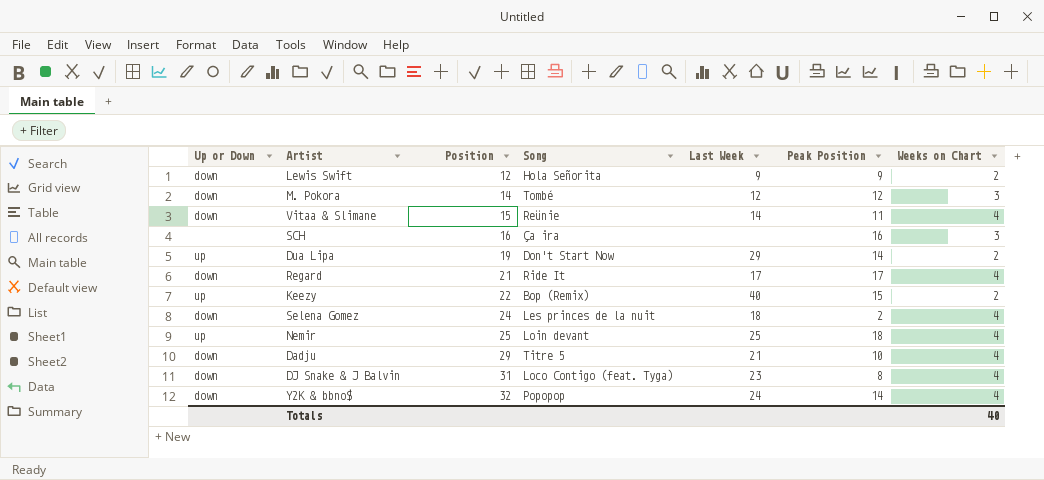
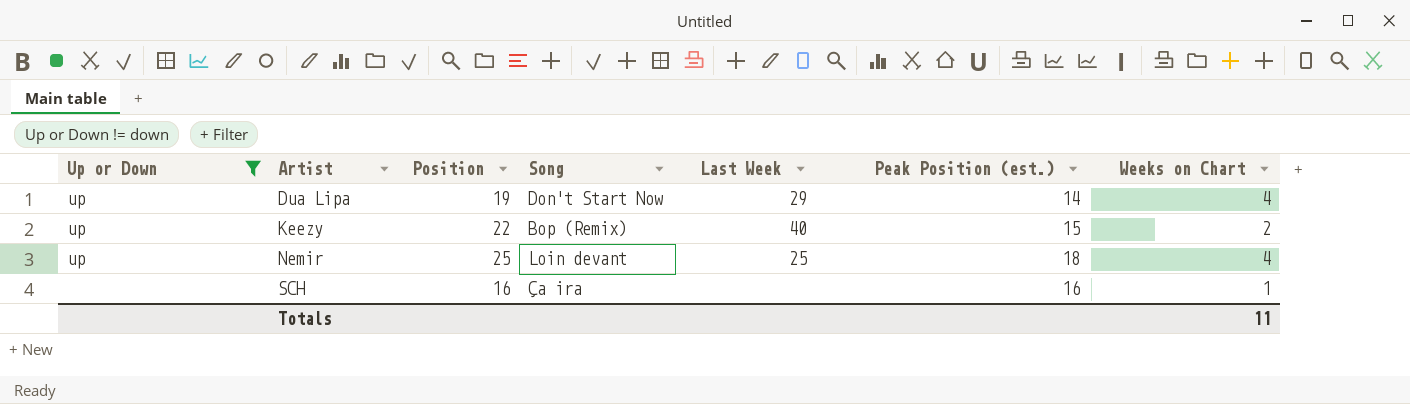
filter: none -> Up or Down != down
row order: Position ascending -> Artist ascending
column name: Peak Position -> Peak Position (est.)
Dua Lipa | Weeks on Chart: 2 -> 4
SCH | Weeks on Chart: 3 -> 1
Totals | Weeks on Chart: 40 -> 11

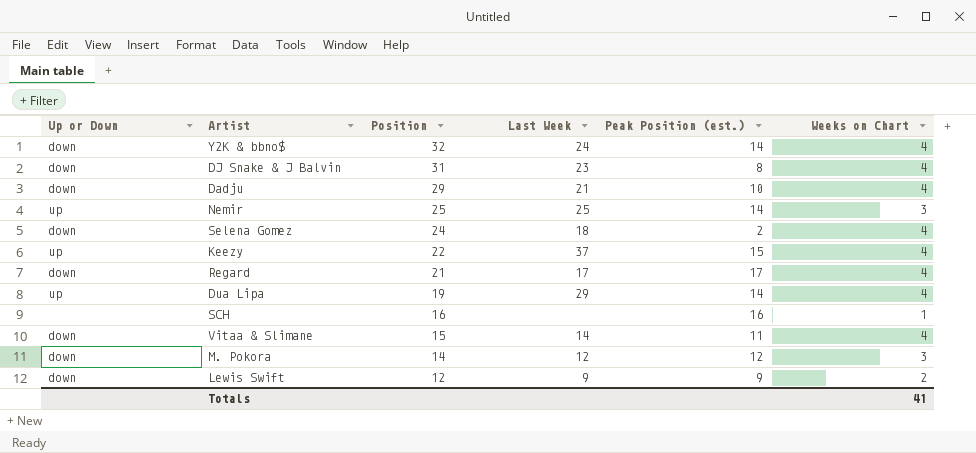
filter: Up or Down != down -> none
row order: Artist ascending -> Position descending
column Song | position: 4 -> none
Nemir | Peak Position (est.): 18 -> 14
Nemir | Weeks on Chart: 4 -> 3
Keezy | Last Week: 40 -> 37
Keezy | Weeks on Chart: 2 -> 4
Totals | Weeks on Chart: 11 -> 41

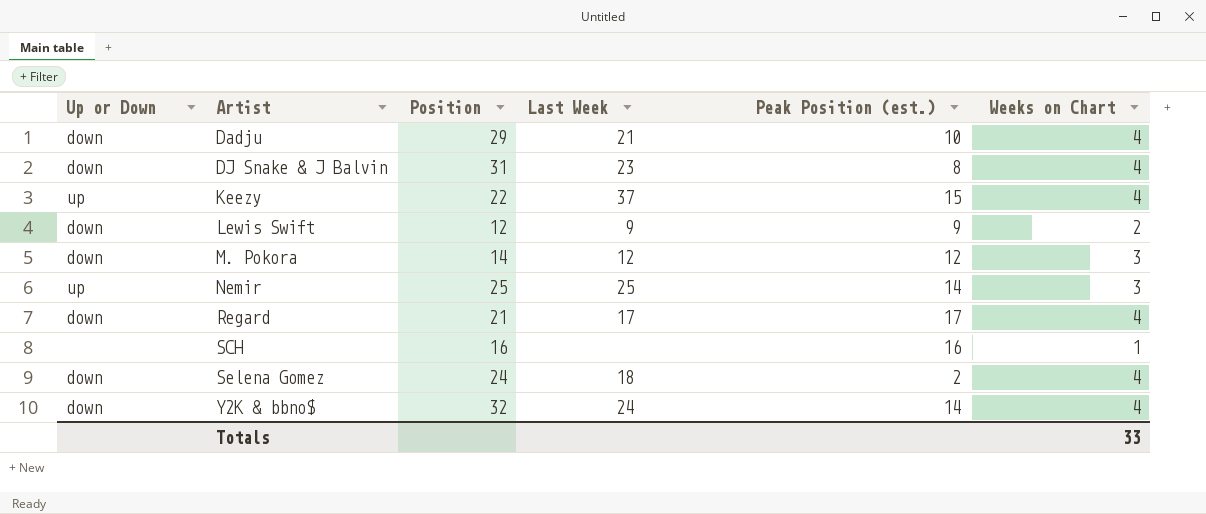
row order: Position descending -> Artist ascending
row Dua Lipa: up | 19 | 29 | 14 | 4 -> none
row Vitaa & Slimane: down | 15 | 14 | 11 | 4 -> none
Totals | Weeks on Chart: 41 -> 33

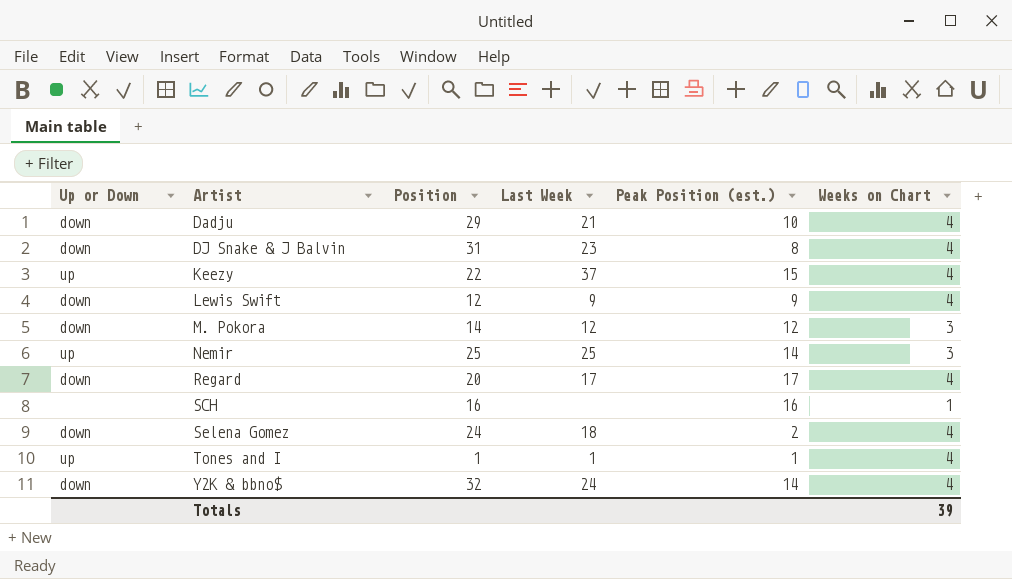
Lewis Swift | Weeks on Chart: 2 -> 4
Regard | Position: 21 -> 20
row Tones and I: none -> up | 1 | 1 | 1 | 4
Totals | Weeks on Chart: 33 -> 39

